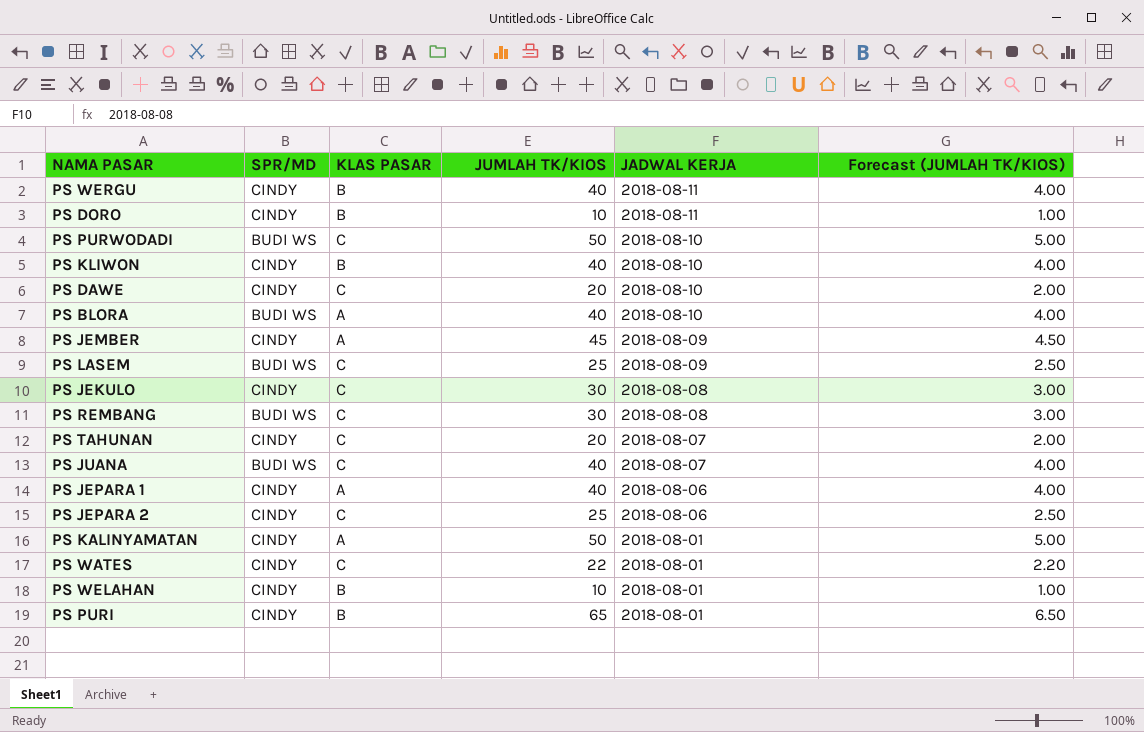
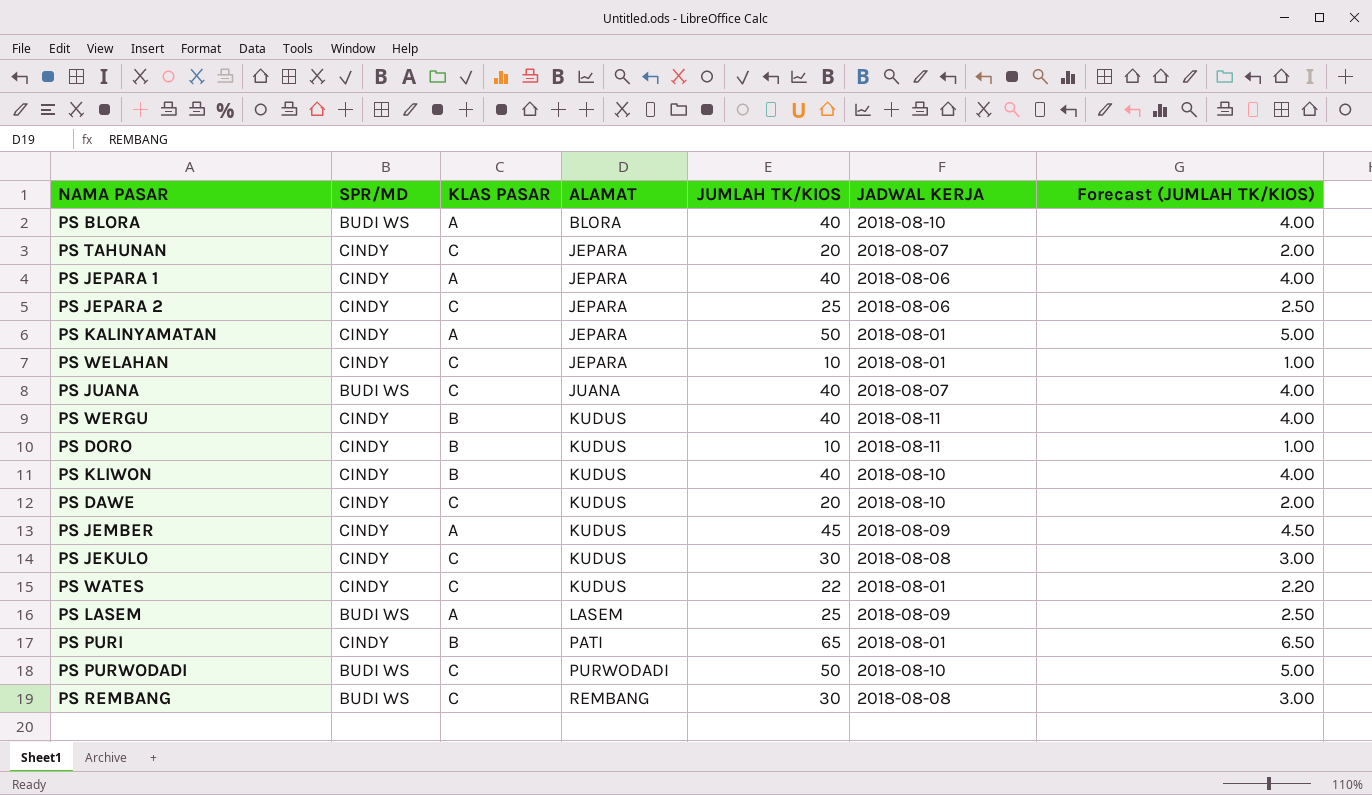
row order: JADWAL KERJA descending -> ALAMAT ascending
column ALAMAT | position: none -> 4
PS WELAHAN | KLAS PASAR: B -> C
PS LASEM | KLAS PASAR: C -> A

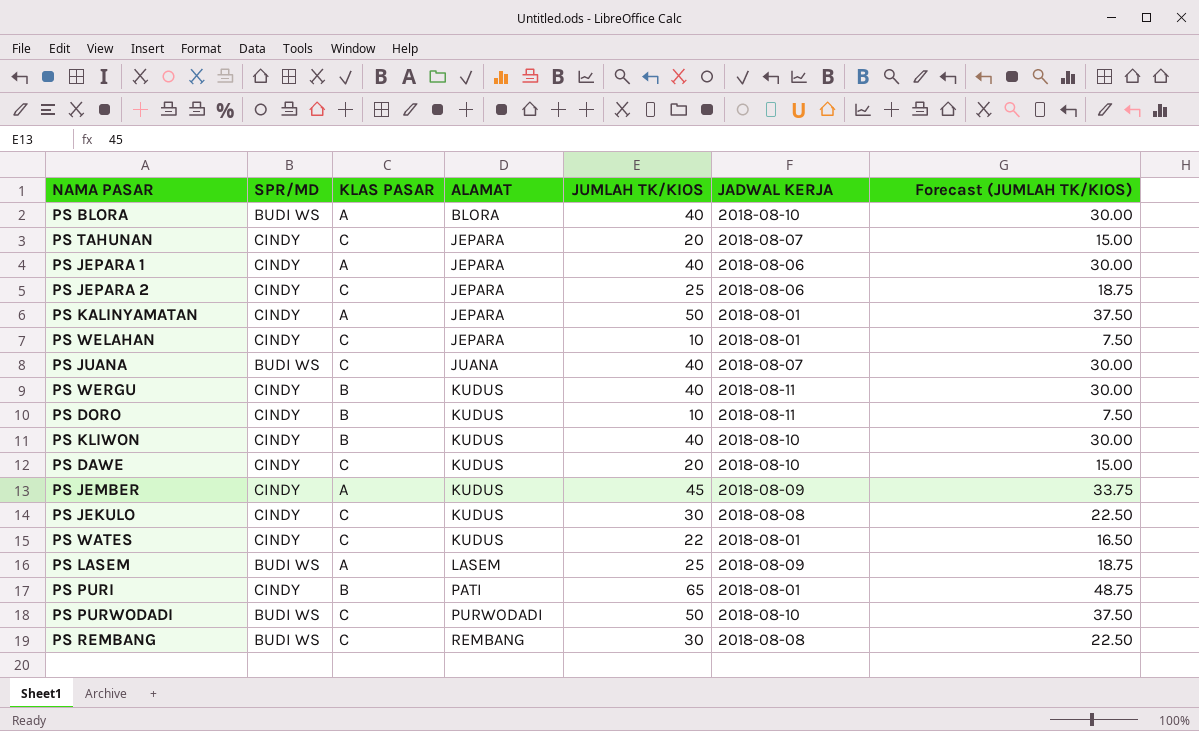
column Forecast (JUMLAH TK/KIOS) | formula: [JUMLAH TK/KIOS] * 0.1 -> [JUMLAH TK/KIOS] * 0.75

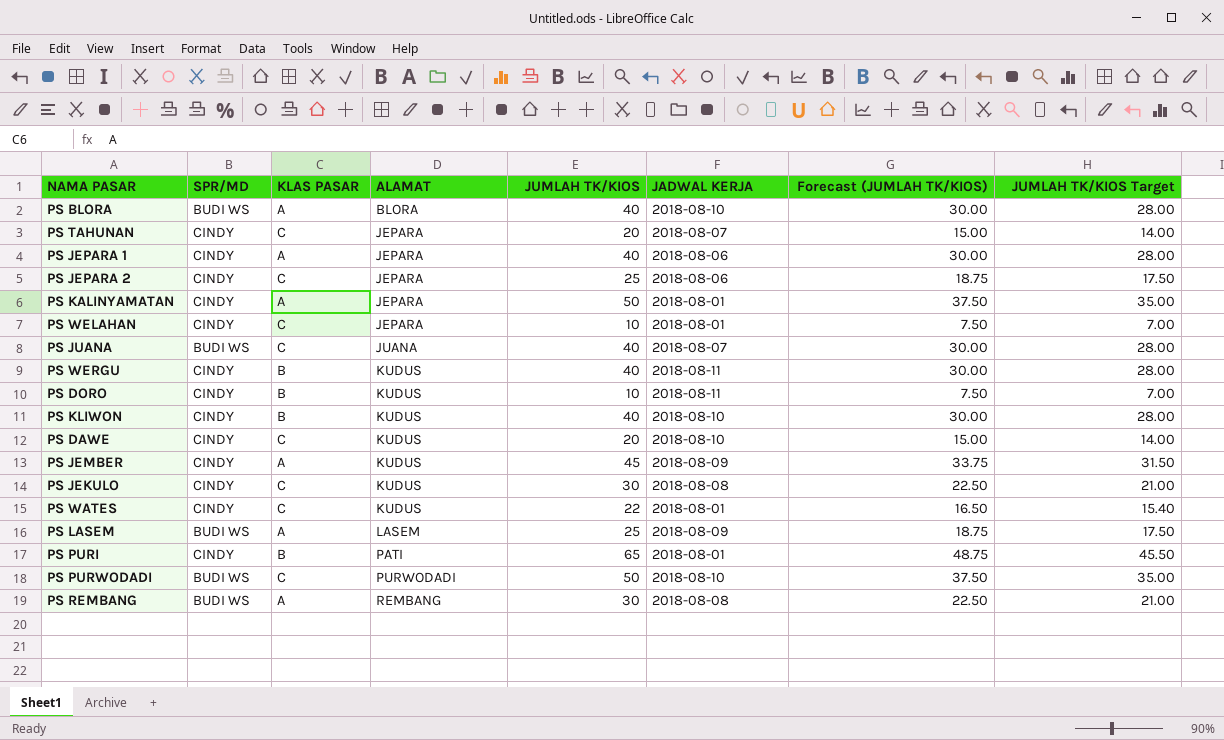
column JUMLAH TK/KIOS Target | formula: none -> [JUMLAH TK/KIOS] * 0.7
PS REMBANG | KLAS PASAR: C -> A

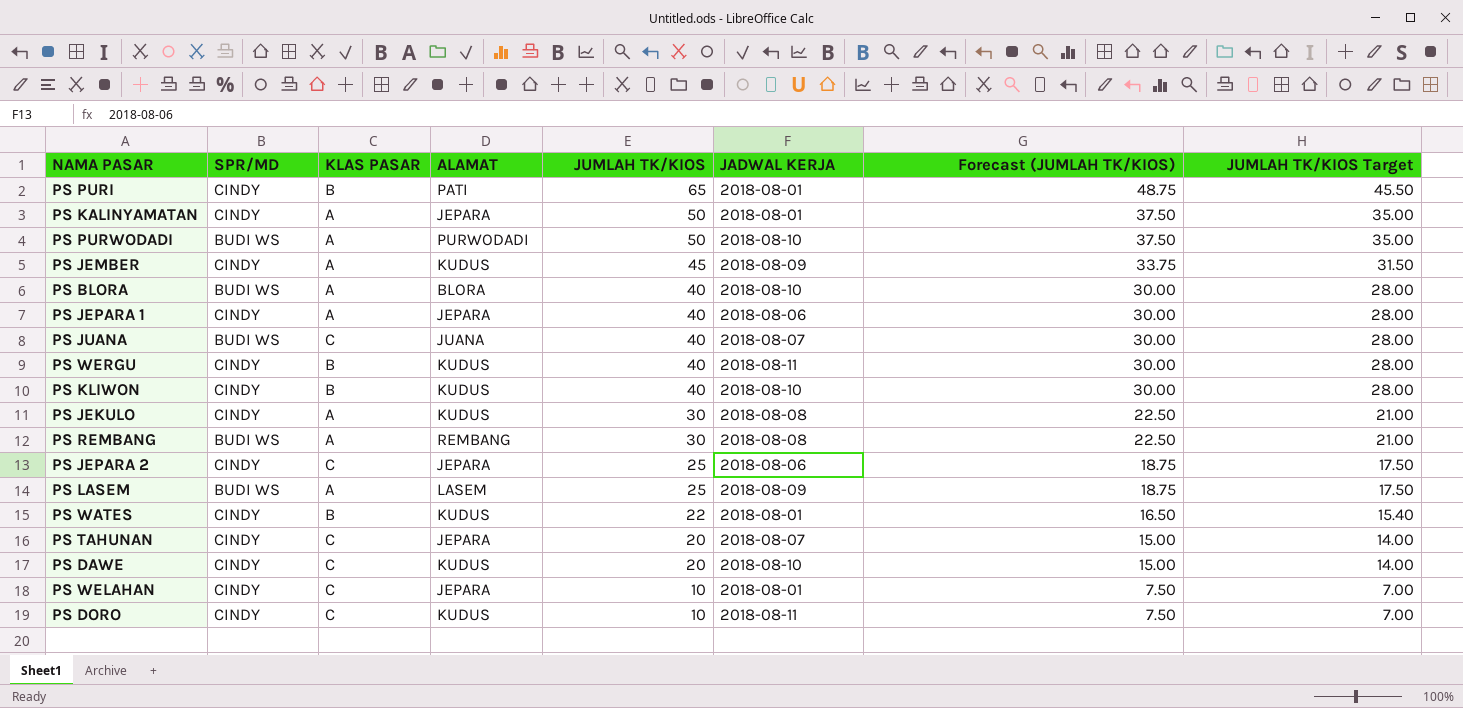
row order: ALAMAT ascending -> JUMLAH TK/KIOS descending
PS PURWODADI | KLAS PASAR: C -> A
PS JEKULO | KLAS PASAR: C -> A
PS WATES | KLAS PASAR: C -> B
PS DORO | KLAS PASAR: B -> C

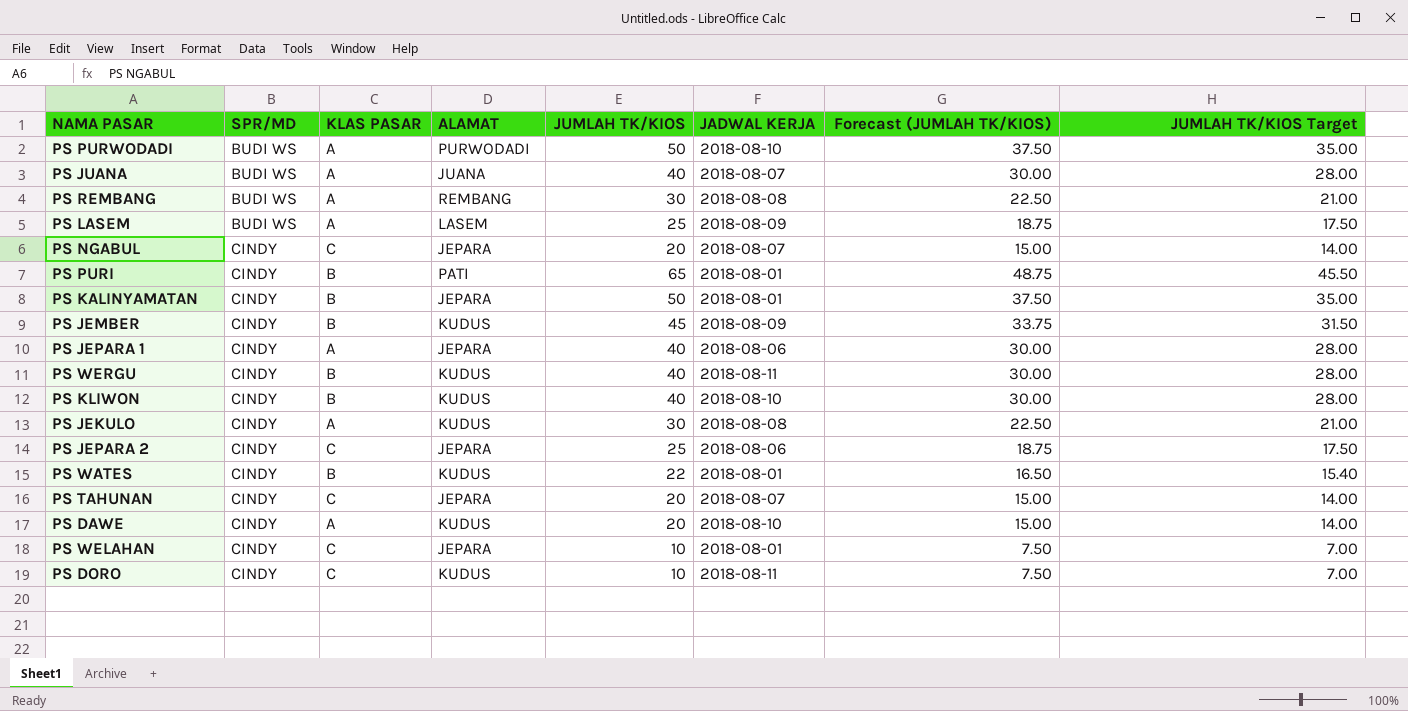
row order: JUMLAH TK/KIOS descending -> SPR/MD ascending
row PS BLORA: BUDI WS | A | BLORA | 40 | 2018-08-10 | 30.00 | 28.00 -> none
PS JUANA | KLAS PASAR: C -> A
row PS NGABUL: none -> CINDY | C | JEPARA | 20 | 2018-08-07 | 15.00 | 14.00
PS KALINYAMATAN | KLAS PASAR: A -> B
PS JEMBER | KLAS PASAR: A -> B
PS DAWE | KLAS PASAR: C -> A

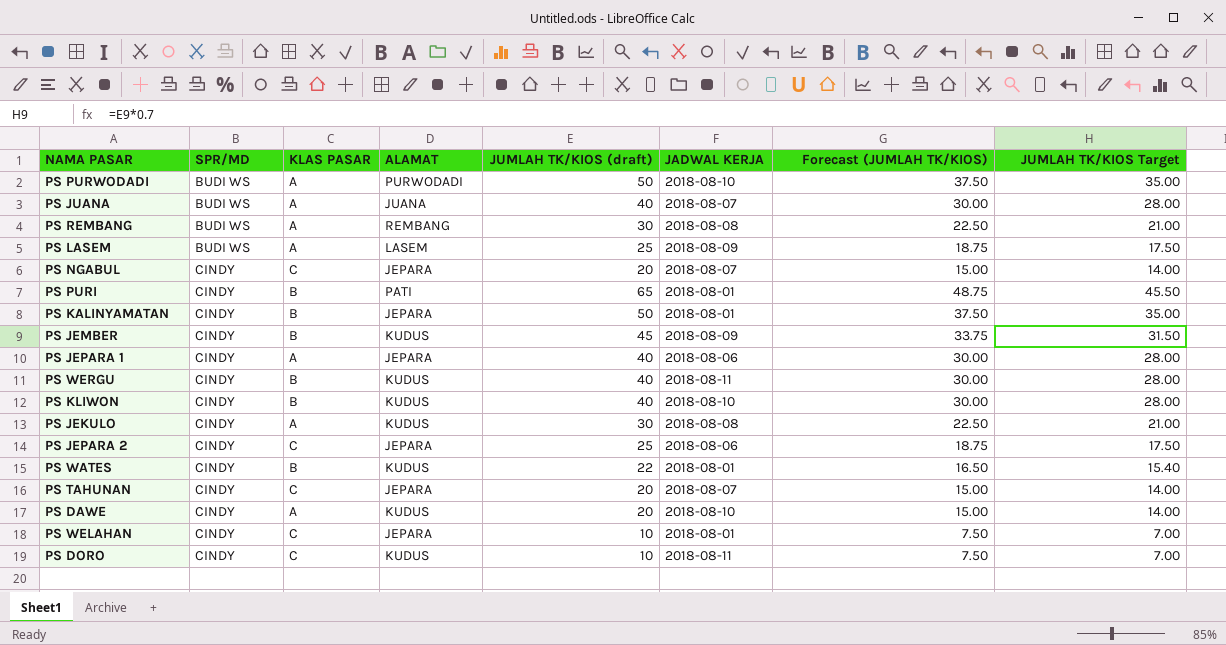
column name: JUMLAH TK/KIOS -> JUMLAH TK/KIOS (draft)

